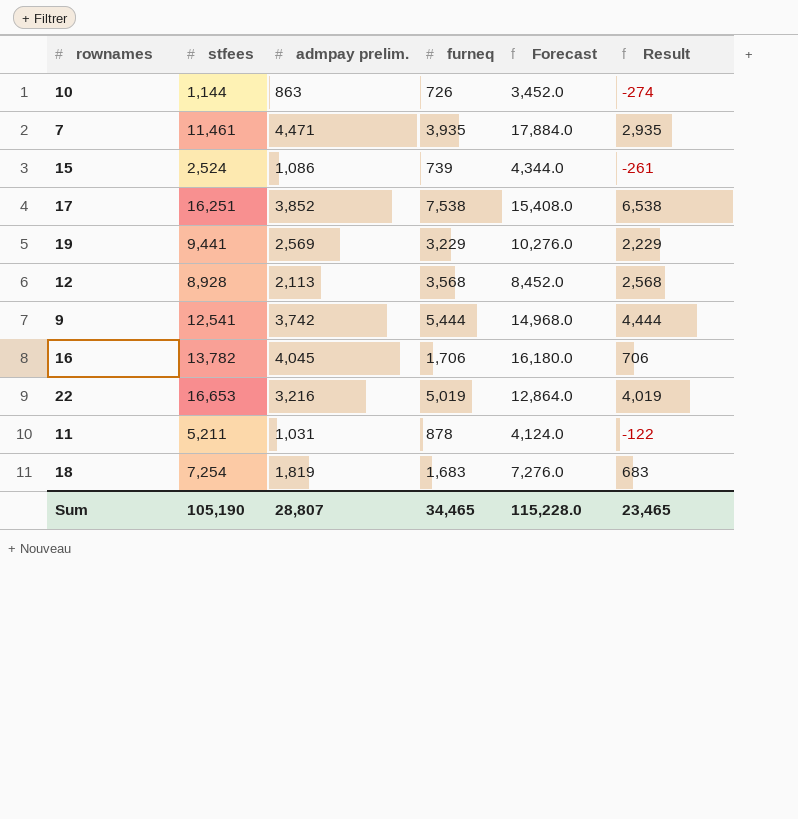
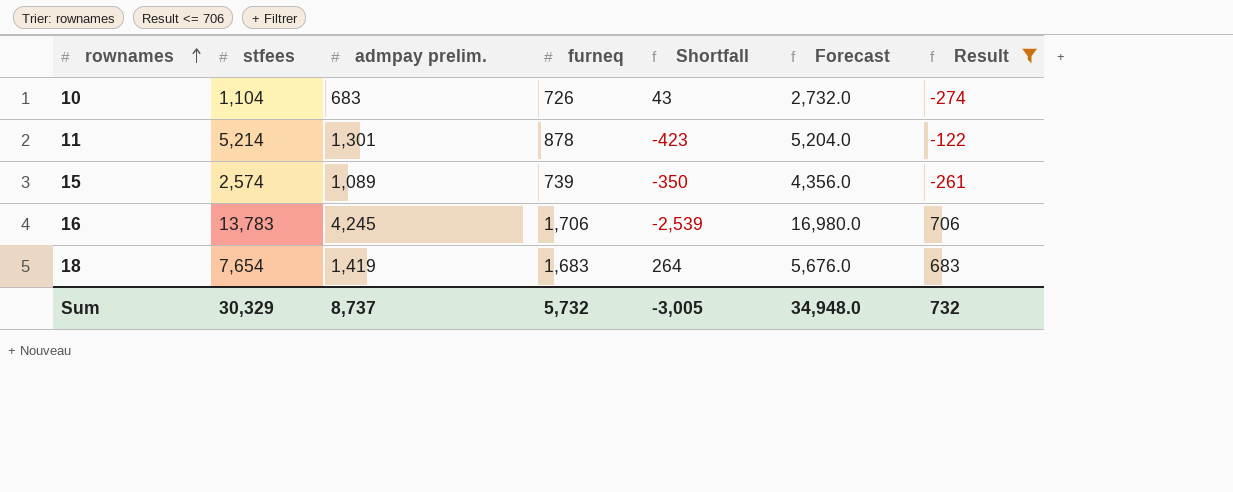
filter: none -> Result <= 706
row order: none -> rownames ascending
column Shortfall | formula: none -> [furneq] - [admpay prelim.]
10 | stfees: 1,144 -> 1,104
10 | admpay prelim.: 863 -> 683
10 | Forecast: 3,452.0 -> 2,732.0
11 | stfees: 5,211 -> 5,214
11 | admpay prelim.: 1,031 -> 1,301
11 | Forecast: 4,124.0 -> 5,204.0
15 | stfees: 2,524 -> 2,574
15 | admpay prelim.: 1,086 -> 1,089
15 | Forecast: 4,344.0 -> 4,356.0
16 | stfees: 13,782 -> 13,783
16 | admpay prelim.: 4,045 -> 4,245
16 | Forecast: 16,180.0 -> 16,980.0
18 | stfees: 7,254 -> 7,654
18 | admpay prelim.: 1,819 -> 1,419
18 | Forecast: 7,276.0 -> 5,676.0
Sum | stfees: 105,190 -> 30,329
Sum | admpay prelim.: 28,807 -> 8,737
Sum | furneq: 34,465 -> 5,732
Sum | Forecast: 115,228.0 -> 34,948.0
Sum | Result: 23,465 -> 732

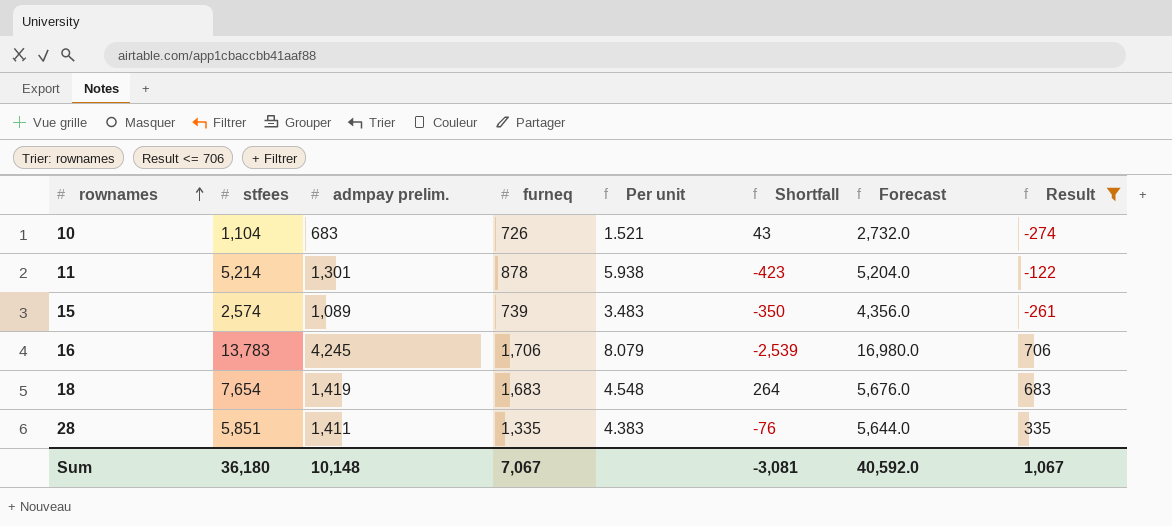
column Per unit | formula: none -> [stfees] / [furneq]
row 28: none -> 5,851 | 1,411 | 1,335 | 4.383 | -76 | 5,644.0 | 335
Sum | stfees: 30,329 -> 36,180
Sum | admpay prelim.: 8,737 -> 10,148
Sum | furneq: 5,732 -> 7,067
Sum | Shortfall: -3,005 -> -3,081
Sum | Forecast: 34,948.0 -> 40,592.0
Sum | Result: 732 -> 1,067

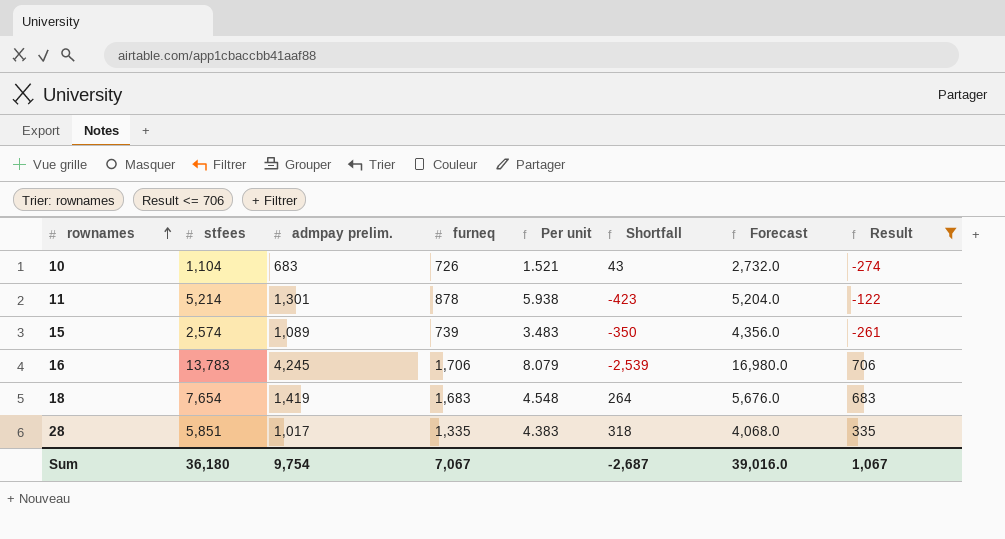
28 | admpay prelim.: 1,411 -> 1,017
28 | Shortfall: -76 -> 318
28 | Forecast: 5,644.0 -> 4,068.0
Sum | admpay prelim.: 10,148 -> 9,754
Sum | Shortfall: -3,081 -> -2,687
Sum | Forecast: 40,592.0 -> 39,016.0

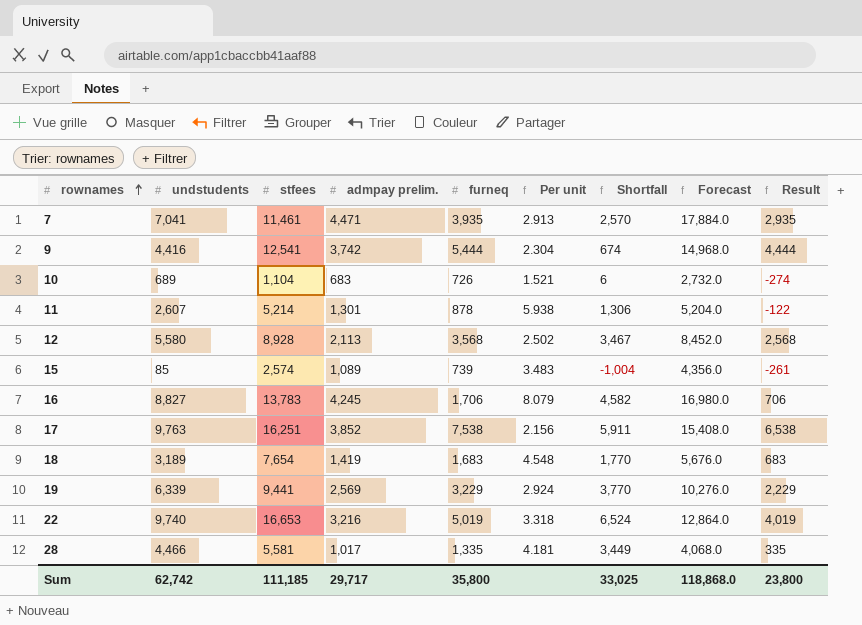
filter: Result <= 706 -> none
column undstudents | position: none -> 2
column Shortfall | formula: [furneq] - [admpay prelim.] -> [undstudents] - [admpay prelim.]
28 | stfees: 5,851 -> 5,581
28 | Per unit: 4.383 -> 4.181
Sum | stfees: 36,180 -> 111,185
Sum | admpay prelim.: 9,754 -> 29,717
Sum | furneq: 7,067 -> 35,800
Sum | Shortfall: -2,687 -> 33,025
Sum | Forecast: 39,016.0 -> 118,868.0
Sum | Result: 1,067 -> 23,800

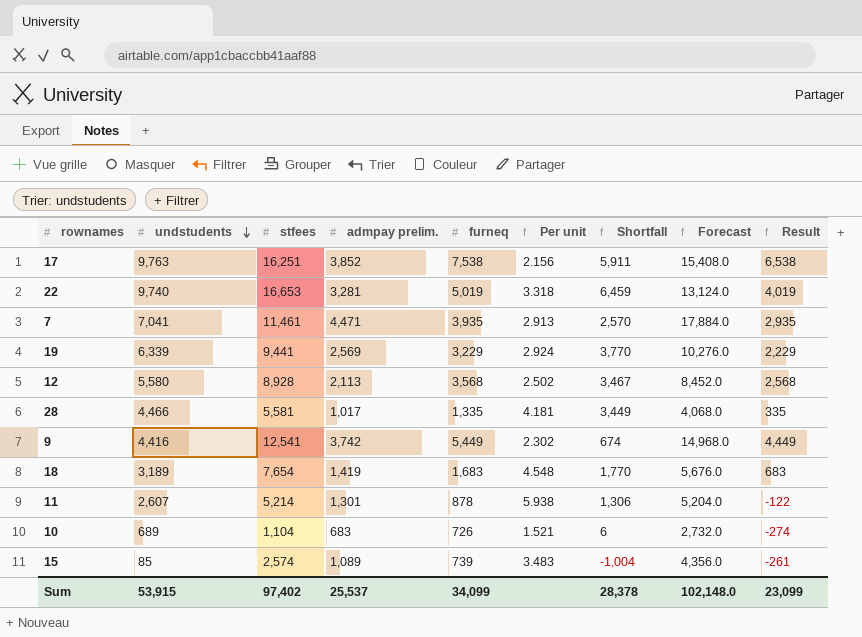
row order: rownames ascending -> undstudents descending
row 16: 8,827 | 13,783 | 4,245 | 1,706 | 8.079 | 4,582 | 16,980.0 | 706 -> none
22 | admpay prelim.: 3,216 -> 3,281
22 | Shortfall: 6,524 -> 6,459
22 | Forecast: 12,864.0 -> 13,124.0
9 | furneq: 5,444 -> 5,449
9 | Per unit: 2.304 -> 2.302
9 | Result: 4,444 -> 4,449
Sum | undstudents: 62,742 -> 53,915
Sum | stfees: 111,185 -> 97,402
Sum | admpay prelim.: 29,717 -> 25,537
Sum | furneq: 35,800 -> 34,099
Sum | Shortfall: 33,025 -> 28,378
Sum | Forecast: 118,868.0 -> 102,148.0
Sum | Result: 23,800 -> 23,099

